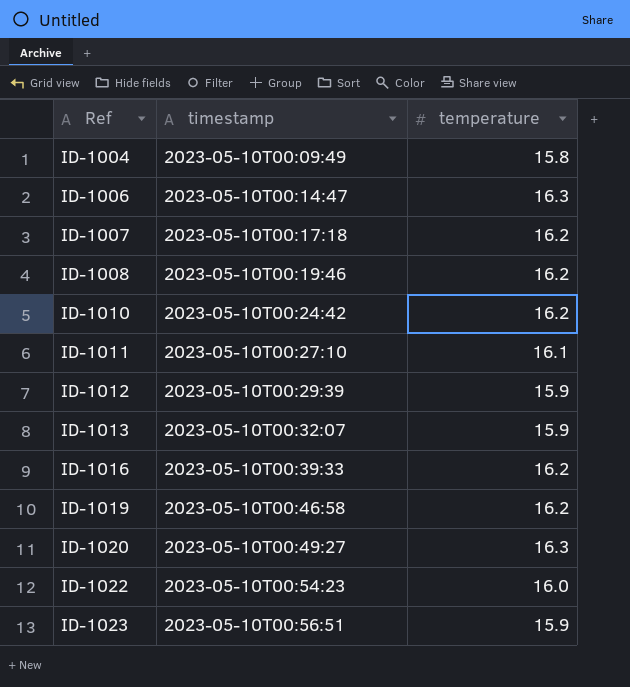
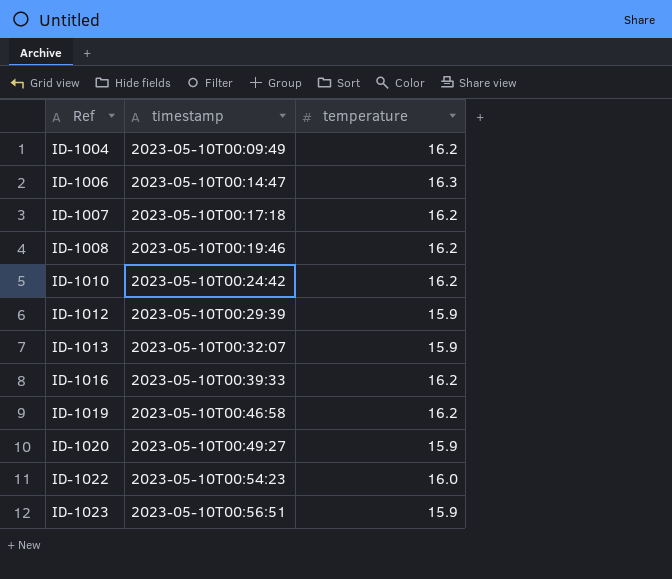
row ID-1011: 2023-05-10T00:27:10 | 16.1 -> none
ID-1004 | temperature: 15.8 -> 16.2
ID-1020 | temperature: 16.3 -> 15.9

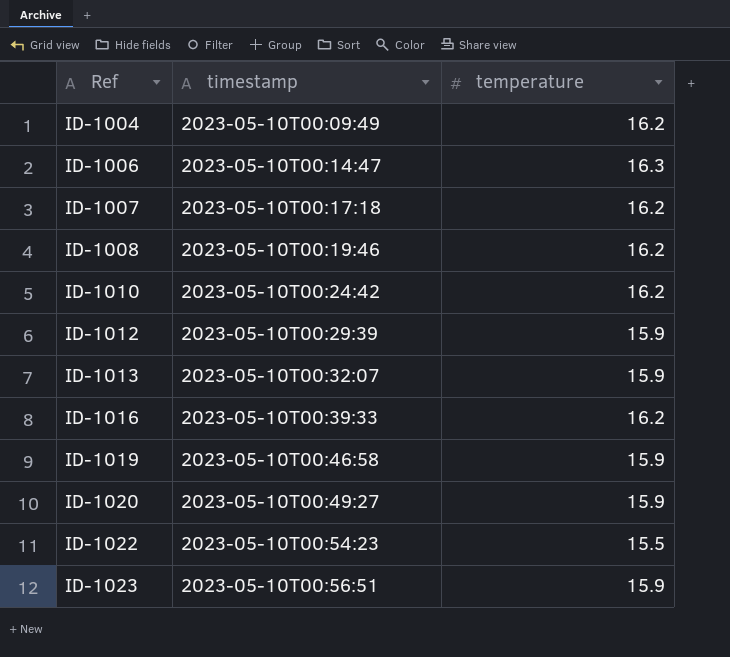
ID-1019 | temperature: 16.2 -> 15.9
ID-1022 | temperature: 16.0 -> 15.5

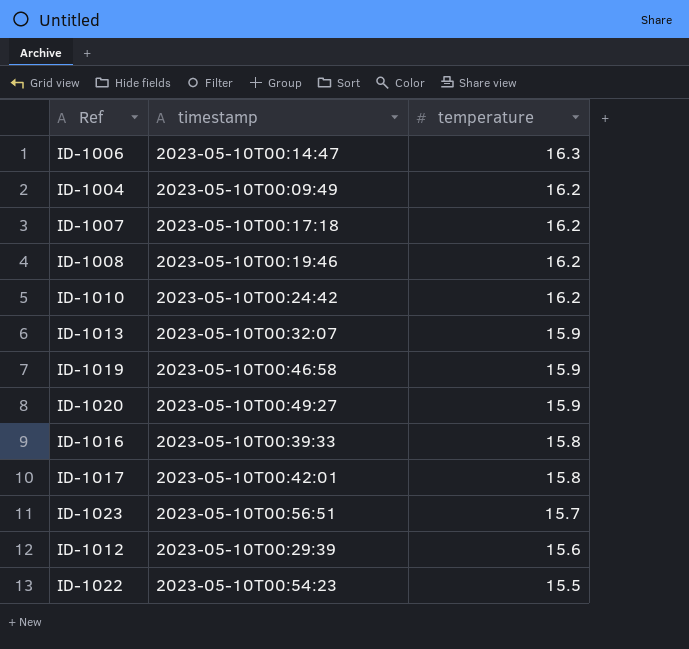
row order: Ref ascending -> temperature descending
ID-1016 | temperature: 16.2 -> 15.8
row ID-1017: none -> 2023-05-10T00:42:01 | 15.8
ID-1023 | temperature: 15.9 -> 15.7
ID-1012 | temperature: 15.9 -> 15.6

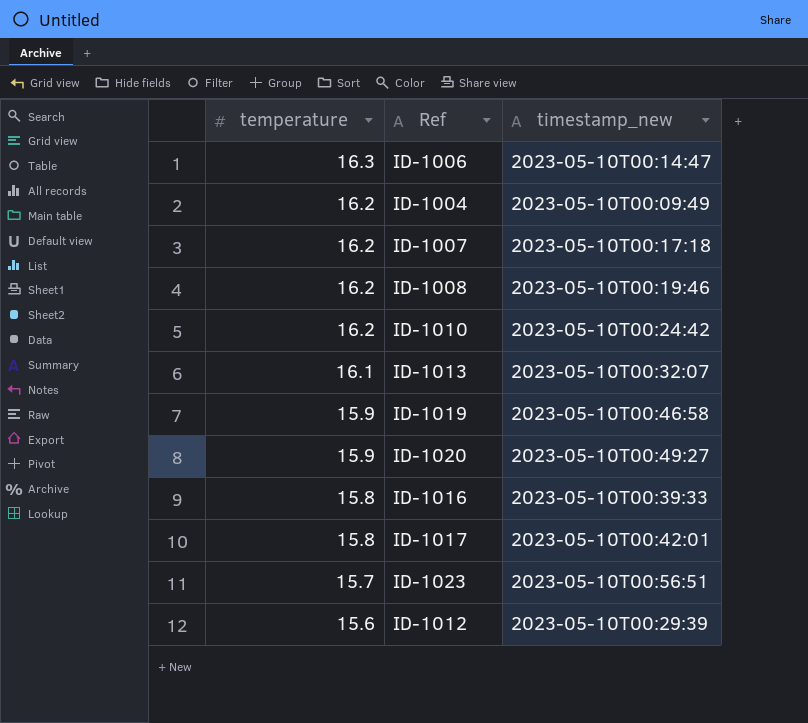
column temperature | position: 3 -> 1
column name: timestamp -> timestamp_new
row ID-1022: 2023-05-10T00:54:23 | 15.5 -> none
ID-1013 | temperature: 15.9 -> 16.1

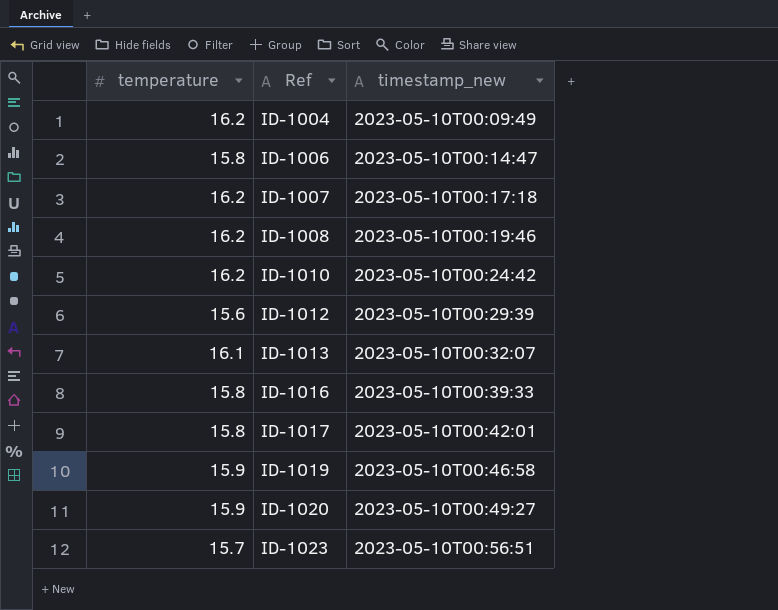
row order: temperature descending -> Ref ascending
ID-1006 | temperature: 16.3 -> 15.8

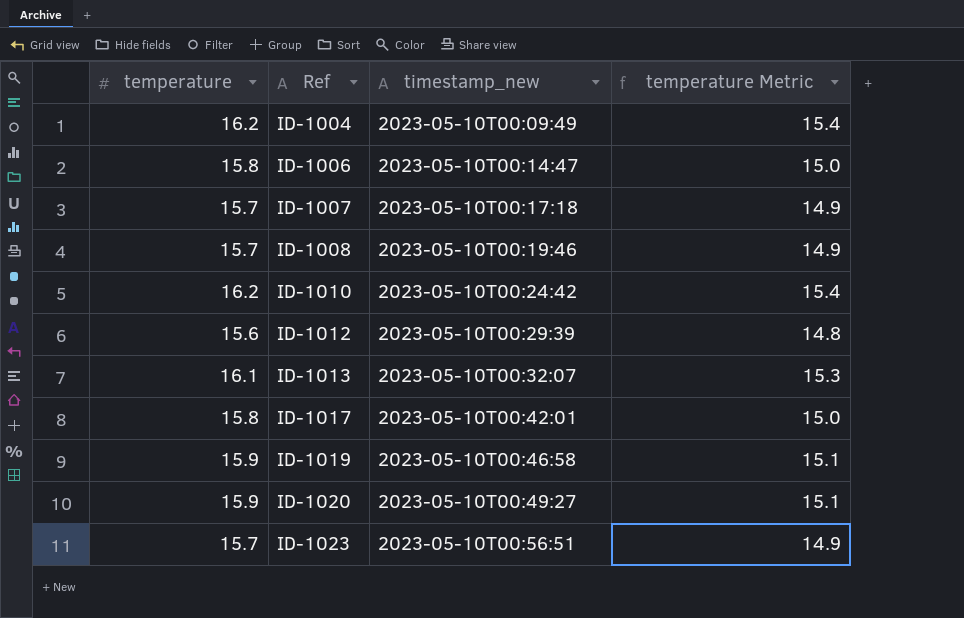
column temperature Metric | formula: none -> [temperature] * 0.95
row ID-1016: 15.8 | 2023-05-10T00:39:33 -> none
ID-1007 | temperature: 16.2 -> 15.7
ID-1008 | temperature: 16.2 -> 15.7

